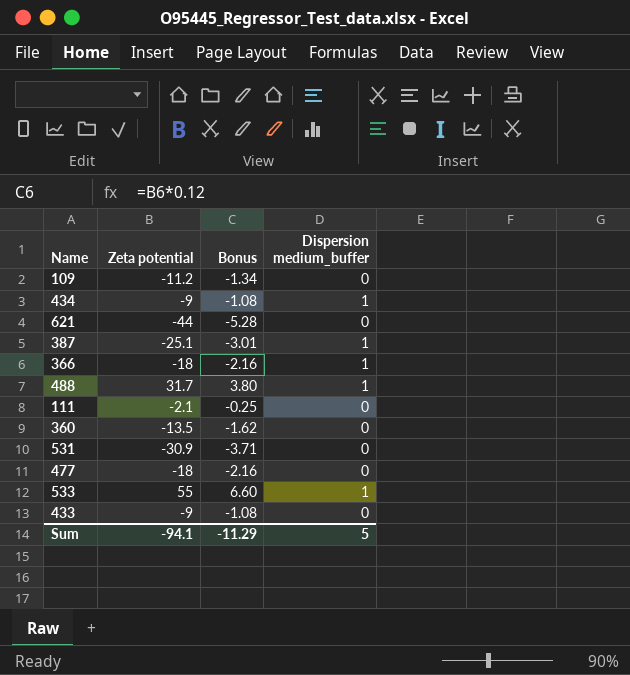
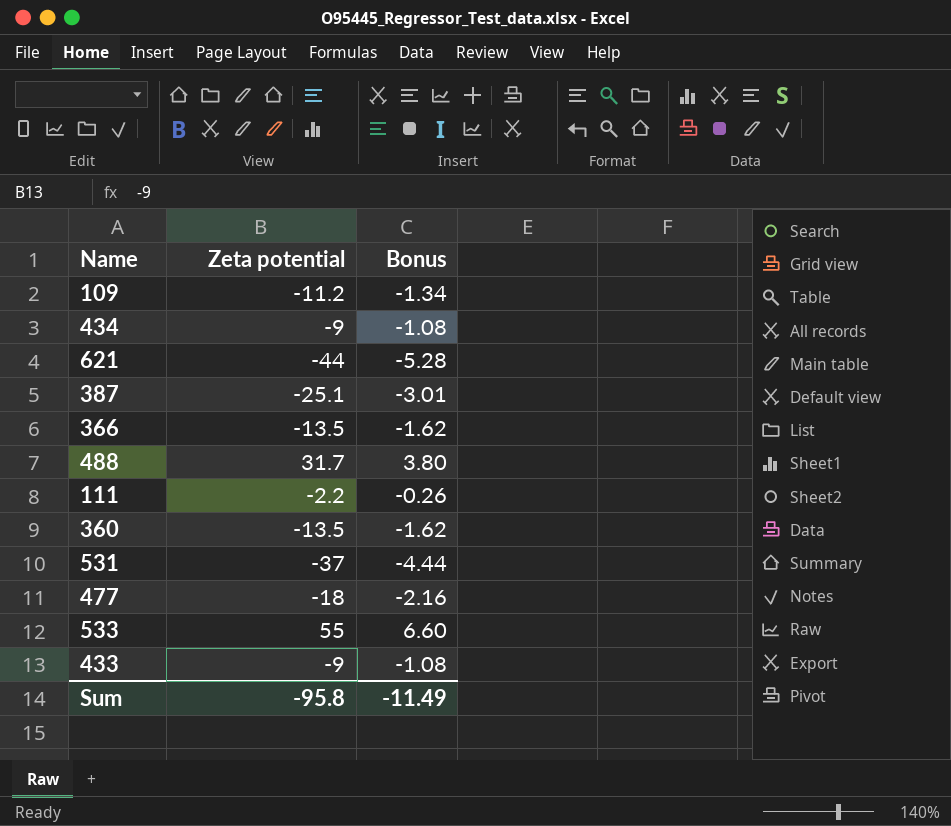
column Dispersion medium_buffer | position: 4 -> none
366 | Zeta potential: -18 -> -13.5
366 | Bonus: -2.16 -> -1.62
111 | Zeta potential: -2.1 -> -2.2
111 | Bonus: -0.25 -> -0.26
531 | Zeta potential: -30.9 -> -37
531 | Bonus: -3.71 -> -4.44
Sum | Zeta potential: -94.1 -> -95.8
Sum | Bonus: -11.29 -> -11.49

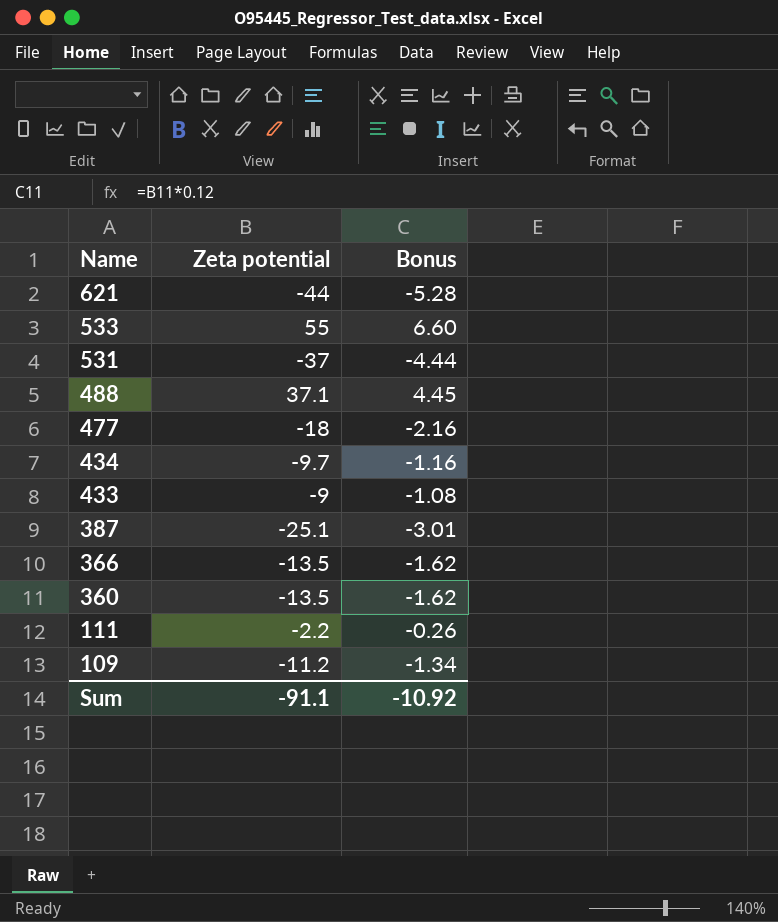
row order: none -> Name descending
488 | Zeta potential: 31.7 -> 37.1
488 | Bonus: 3.80 -> 4.45
434 | Zeta potential: -9 -> -9.7
434 | Bonus: -1.08 -> -1.16
Sum | Zeta potential: -95.8 -> -91.1
Sum | Bonus: -11.49 -> -10.92

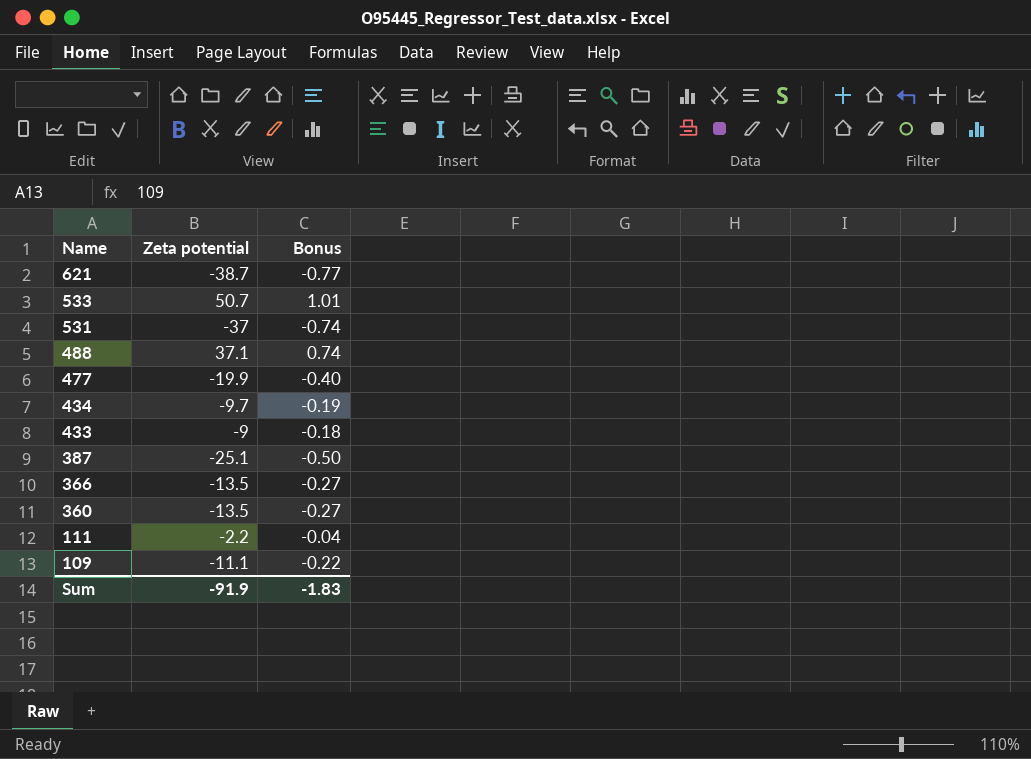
column Bonus | formula: [Zeta potential] * 0.12 -> [Zeta potential] * 0.02
621 | Zeta potential: -44 -> -38.7
533 | Zeta potential: 55 -> 50.7
477 | Zeta potential: -18 -> -19.9
109 | Zeta potential: -11.2 -> -11.1
Sum | Zeta potential: -91.1 -> -91.9
Sum | Bonus: -10.92 -> -1.83

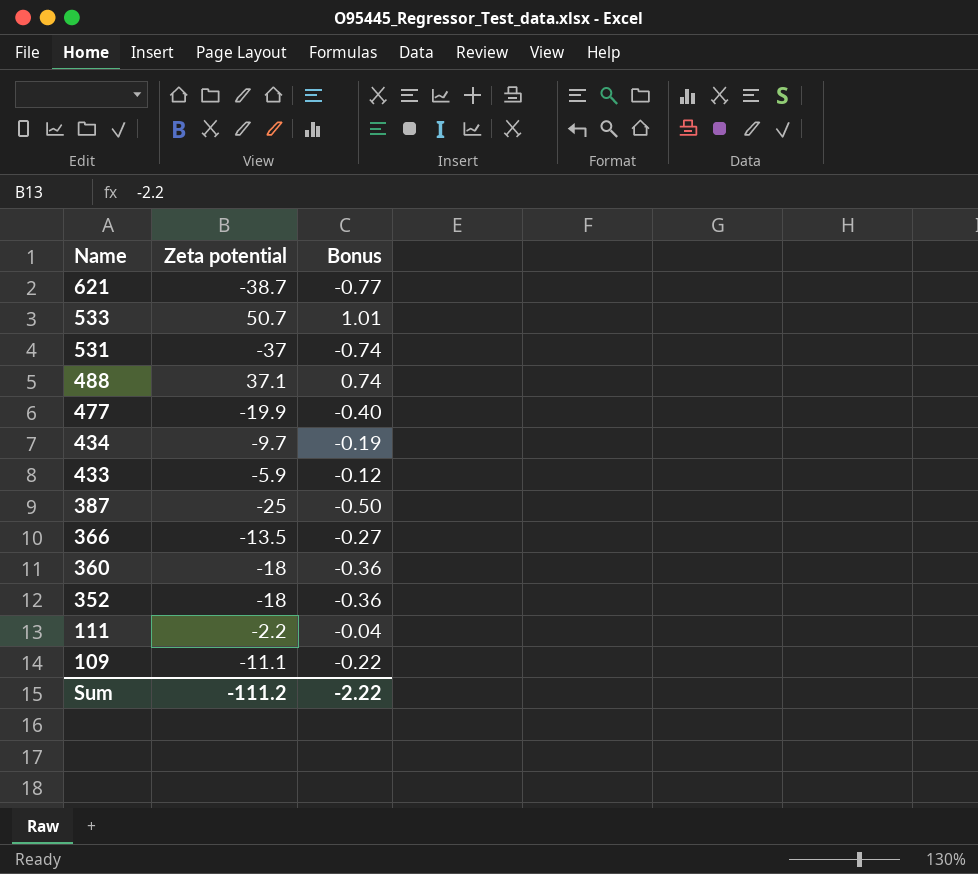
433 | Zeta potential: -9 -> -5.9
433 | Bonus: -0.18 -> -0.12
387 | Zeta potential: -25.1 -> -25
360 | Zeta potential: -13.5 -> -18
360 | Bonus: -0.27 -> -0.36
row 352: none -> -18 | -0.36
Sum | Zeta potential: -91.9 -> -111.2
Sum | Bonus: -1.83 -> -2.22

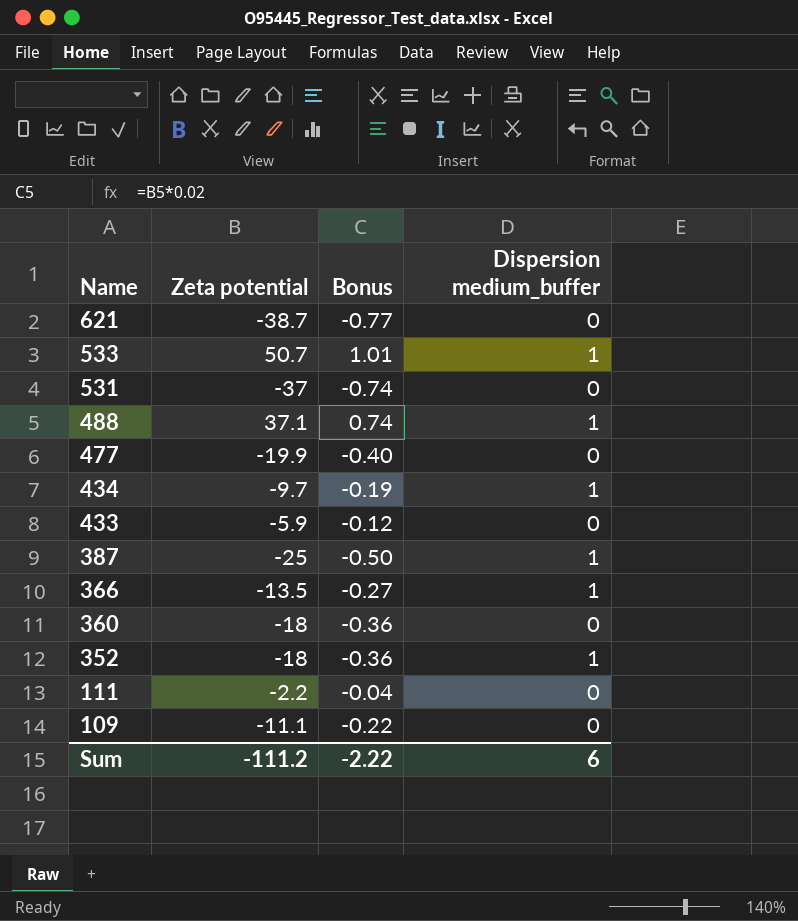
column Dispersion medium_buffer | position: none -> 4

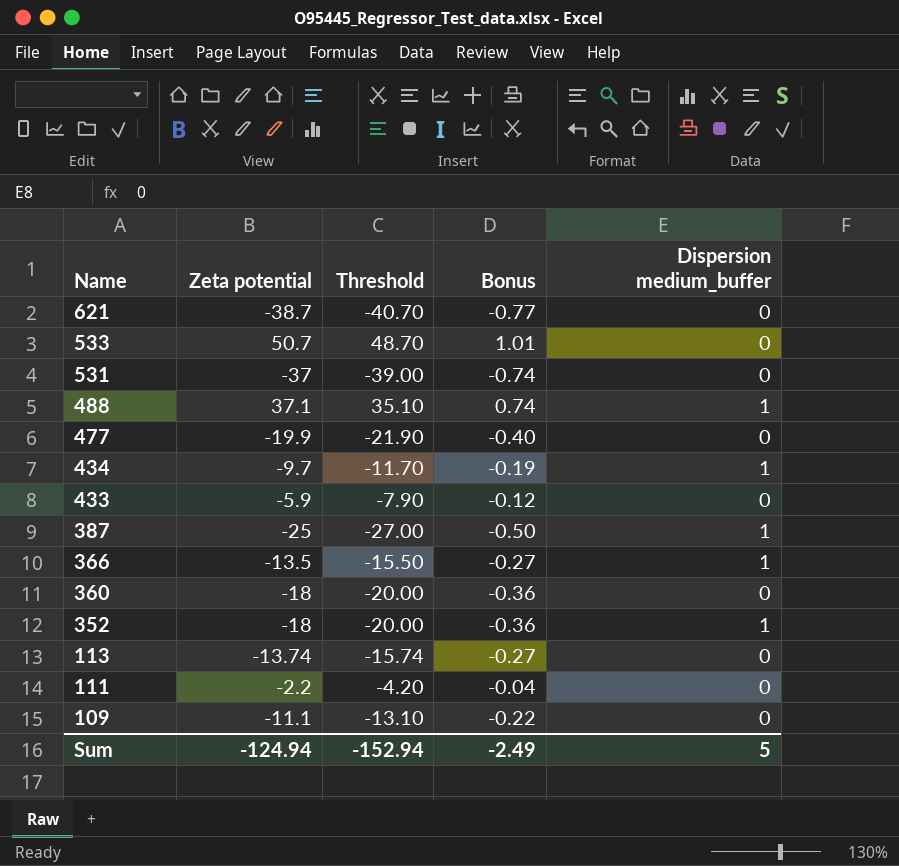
column Threshold | formula: none -> [Zeta potential] - 2
533 | Dispersion medium_buffer: 1 -> 0
row 113: none -> -13.74 | -15.74 | -0.27 | 0
Sum | Zeta potential: -111.2 -> -124.94
Sum | Bonus: -2.22 -> -2.49
Sum | Dispersion medium_buffer: 6 -> 5

